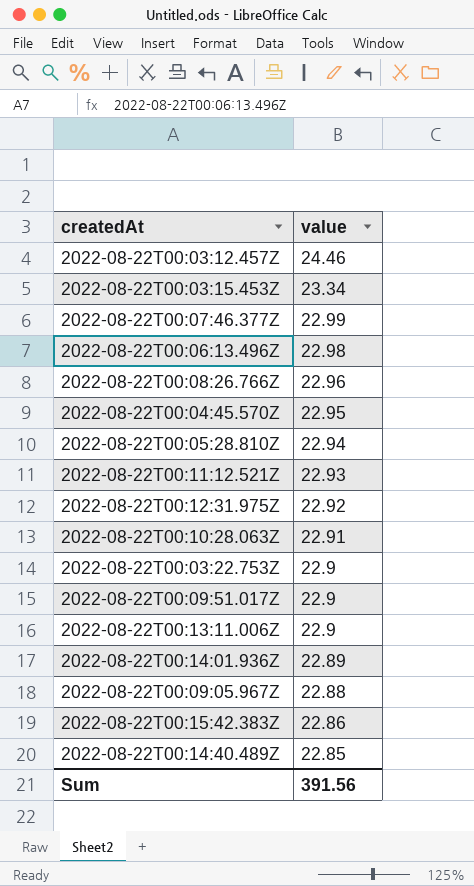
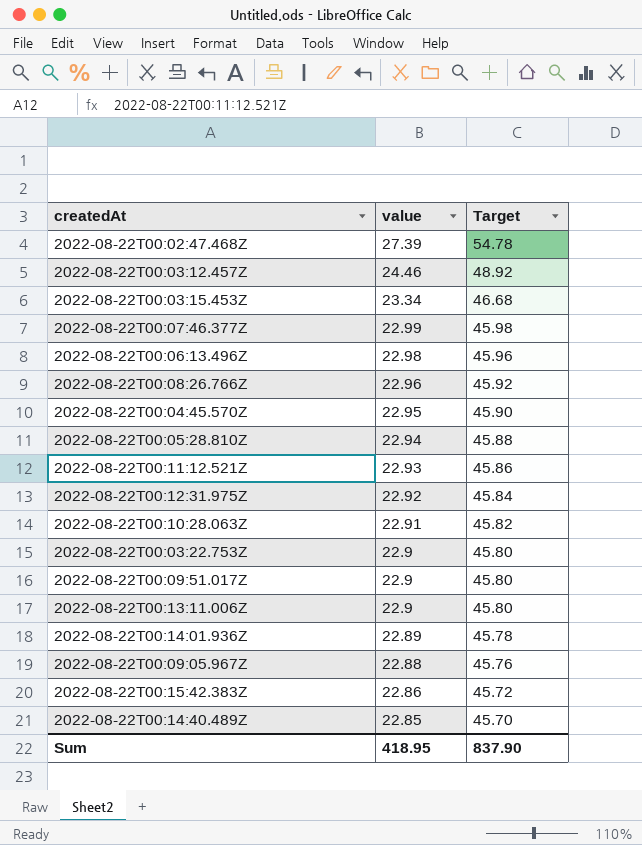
column Target | formula: none -> [value] * 2
row 2022-08-22T00:02:47.468Z: none -> 27.39 | 54.78
Sum | value: 391.56 -> 418.95

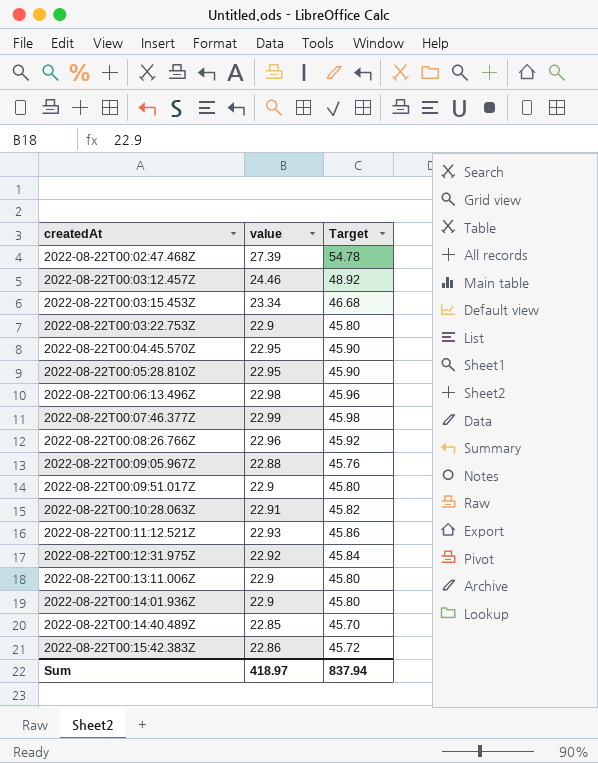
row order: value descending -> createdAt ascending
2022-08-22T00:05:28.810Z | value: 22.94 -> 22.95
2022-08-22T00:05:28.810Z | Target: 45.88 -> 45.90
2022-08-22T00:14:01.936Z | value: 22.89 -> 22.9
2022-08-22T00:14:01.936Z | Target: 45.78 -> 45.80
Sum | value: 418.95 -> 418.97
Sum | Target: 837.90 -> 837.94

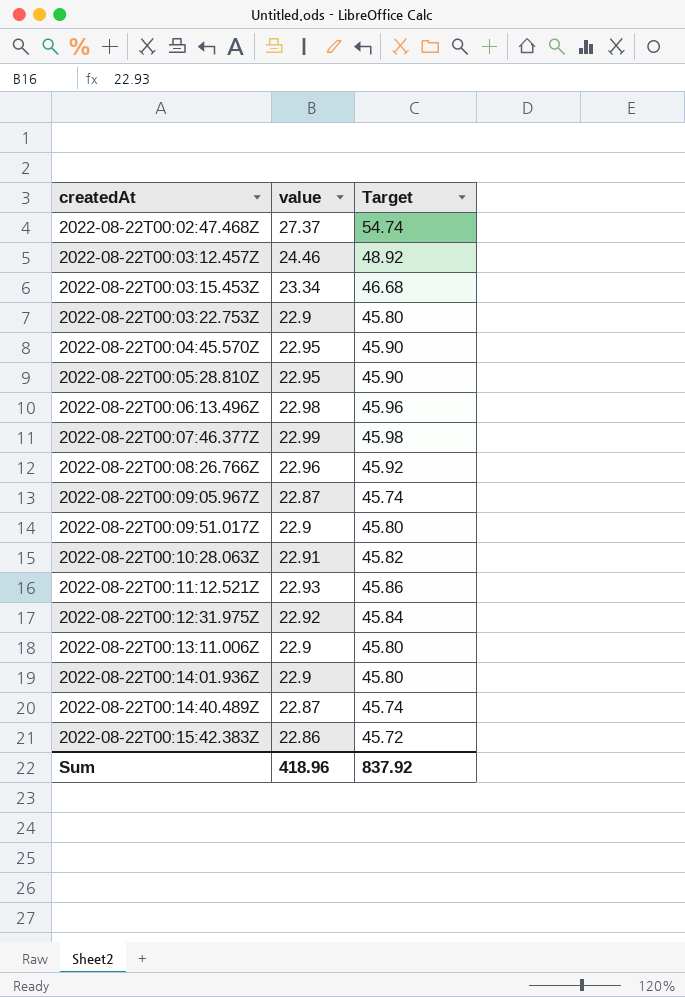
2022-08-22T00:02:47.468Z | value: 27.39 -> 27.37
2022-08-22T00:02:47.468Z | Target: 54.78 -> 54.74
2022-08-22T00:09:05.967Z | value: 22.88 -> 22.87
2022-08-22T00:09:05.967Z | Target: 45.76 -> 45.74
2022-08-22T00:14:40.489Z | value: 22.85 -> 22.87
2022-08-22T00:14:40.489Z | Target: 45.70 -> 45.74
Sum | value: 418.97 -> 418.96
Sum | Target: 837.94 -> 837.92

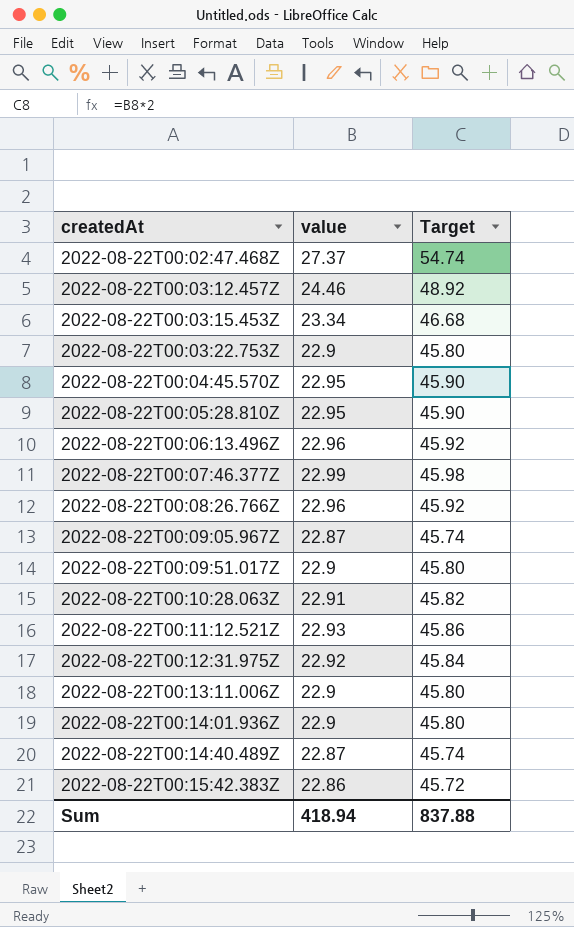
2022-08-22T00:06:13.496Z | value: 22.98 -> 22.96
2022-08-22T00:06:13.496Z | Target: 45.96 -> 45.92
Sum | value: 418.96 -> 418.94
Sum | Target: 837.92 -> 837.88

